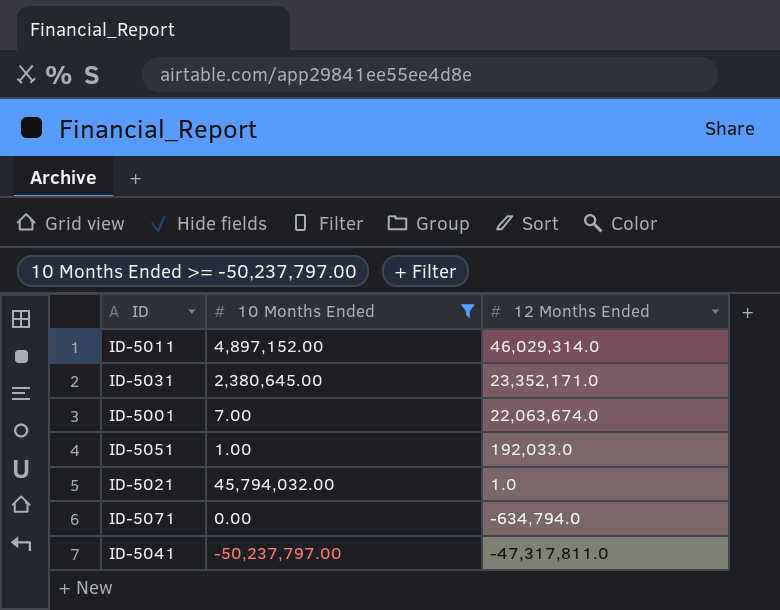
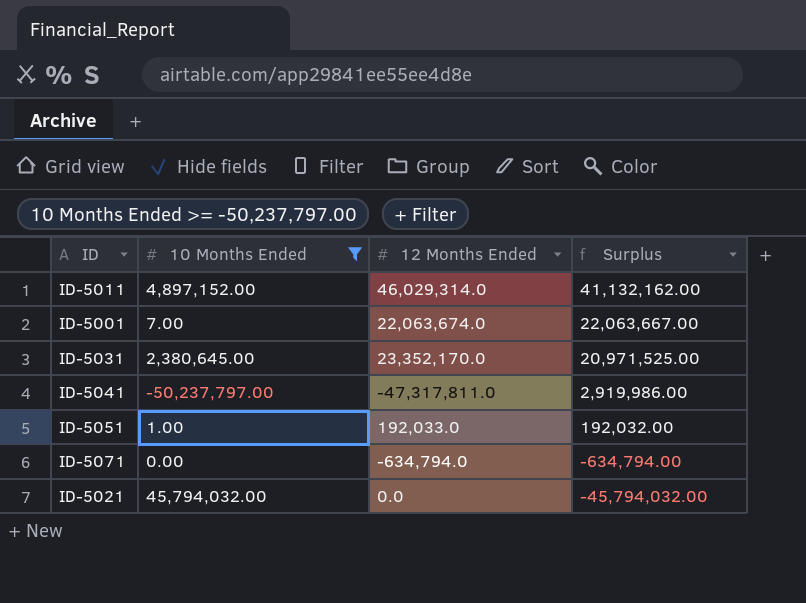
row order: 12 Months Ended descending -> Surplus descending
column Surplus | formula: none -> [12 Months Ended] - [10 Months Ended]
ID-5031 | 12 Months Ended: 23,352,171.0 -> 23,352,170.0
ID-5021 | 12 Months Ended: 1.0 -> 0.0

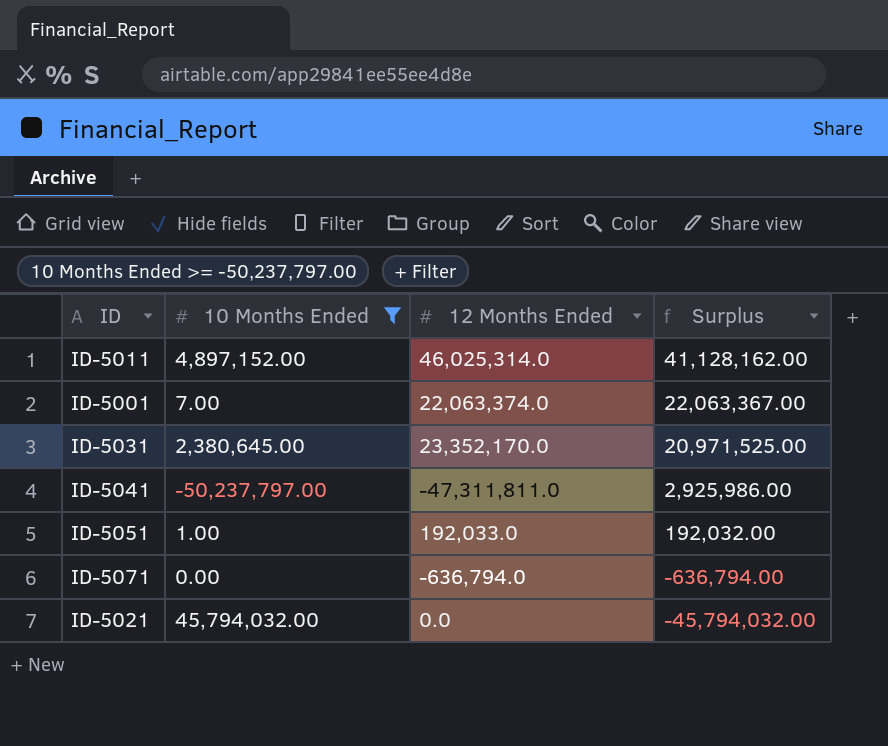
ID-5011 | 12 Months Ended: 46,029,314.0 -> 46,025,314.0
ID-5011 | Surplus: 41,132,162.00 -> 41,128,162.00
ID-5001 | 12 Months Ended: 22,063,674.0 -> 22,063,374.0
ID-5001 | Surplus: 22,063,667.00 -> 22,063,367.00
ID-5041 | 12 Months Ended: -47,317,811.0 -> -47,311,811.0
ID-5041 | Surplus: 2,919,986.00 -> 2,925,986.00
ID-5071 | 12 Months Ended: -634,794.0 -> -636,794.0
ID-5071 | Surplus: -634,794.00 -> -636,794.00

